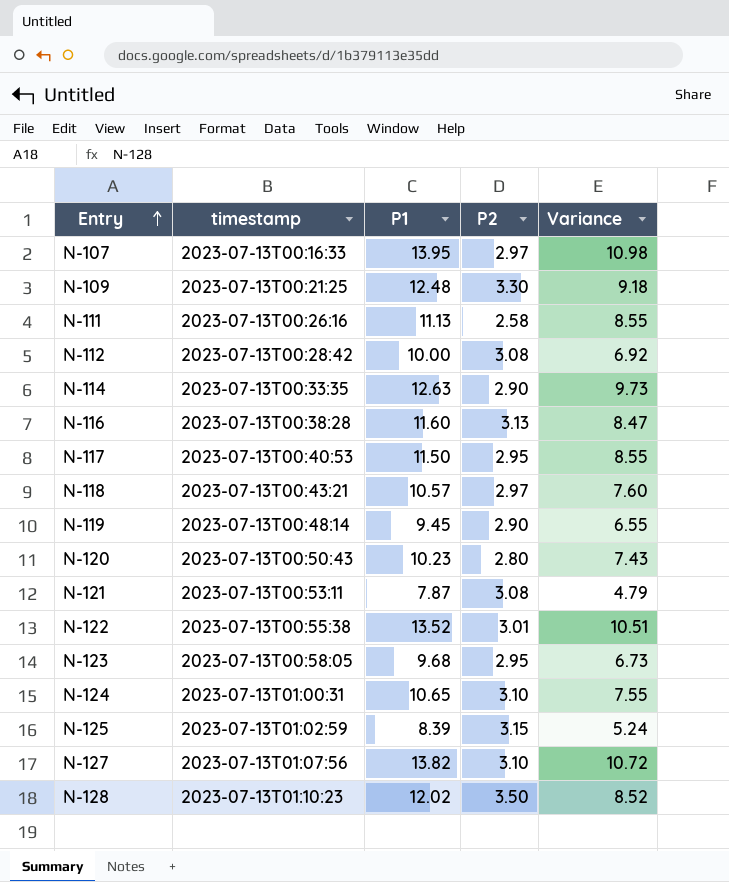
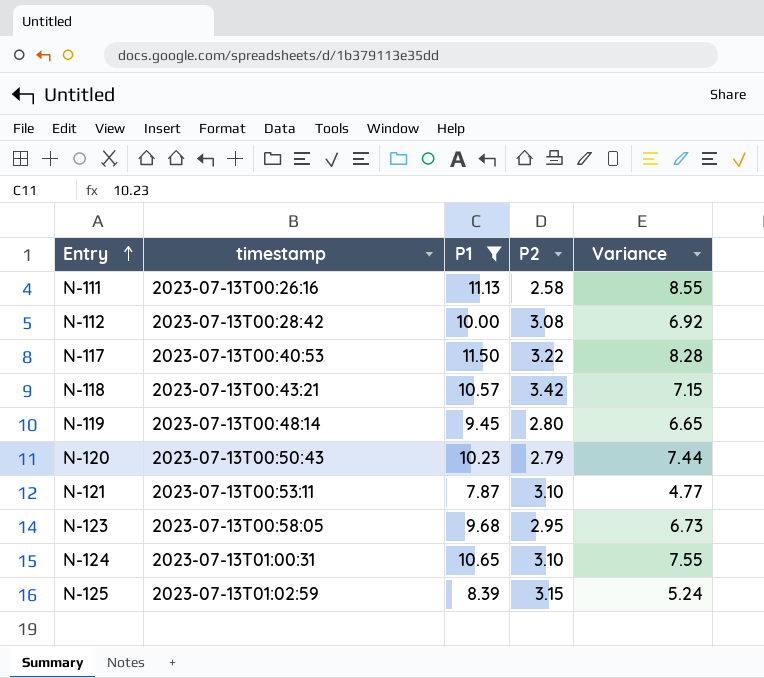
filter: none -> P1 <= 11.50
N-117 | P2: 2.95 -> 3.22
N-117 | Variance: 8.55 -> 8.28
N-118 | P2: 2.97 -> 3.42
N-118 | Variance: 7.60 -> 7.15
N-119 | P2: 2.90 -> 2.80
N-119 | Variance: 6.55 -> 6.65
N-120 | P2: 2.80 -> 2.79
N-120 | Variance: 7.43 -> 7.44
N-121 | P2: 3.08 -> 3.10
N-121 | Variance: 4.79 -> 4.77

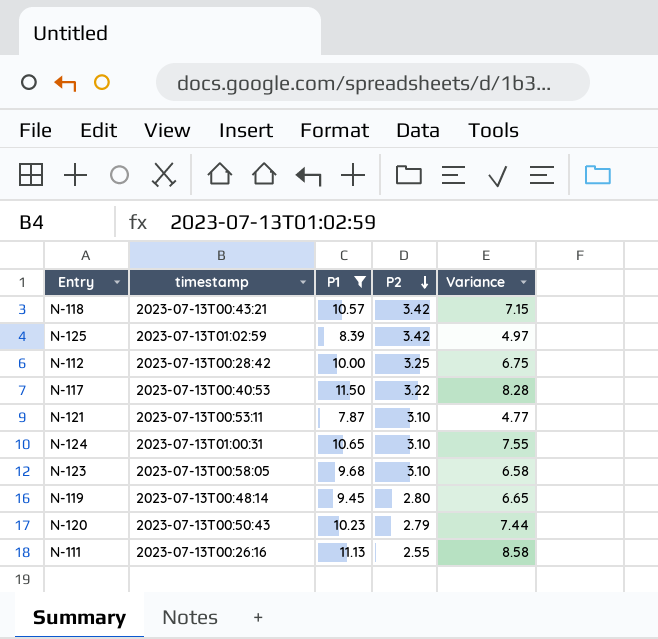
row order: Entry ascending -> P2 descending
N-125 | P2: 3.15 -> 3.42
N-125 | Variance: 5.24 -> 4.97
N-112 | P2: 3.08 -> 3.25
N-112 | Variance: 6.92 -> 6.75
N-123 | P2: 2.95 -> 3.10
N-123 | Variance: 6.73 -> 6.58
N-111 | P2: 2.58 -> 2.55
N-111 | Variance: 8.55 -> 8.58

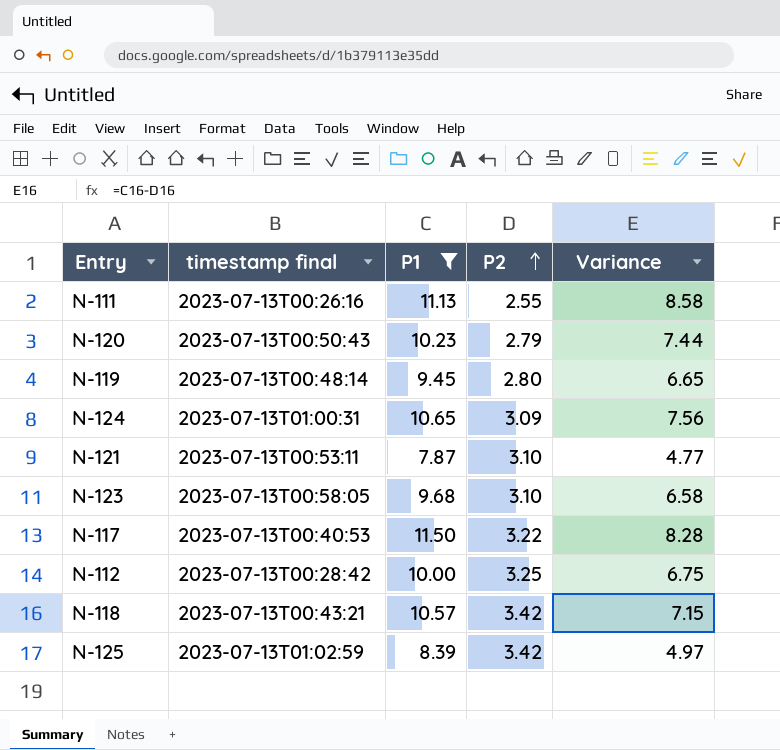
row order: P2 descending -> P2 ascending
column name: timestamp -> timestamp final
N-124 | P2: 3.10 -> 3.09
N-124 | Variance: 7.55 -> 7.56

